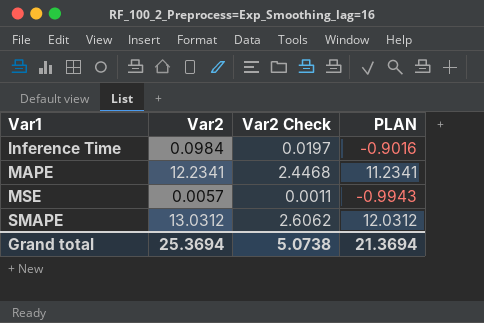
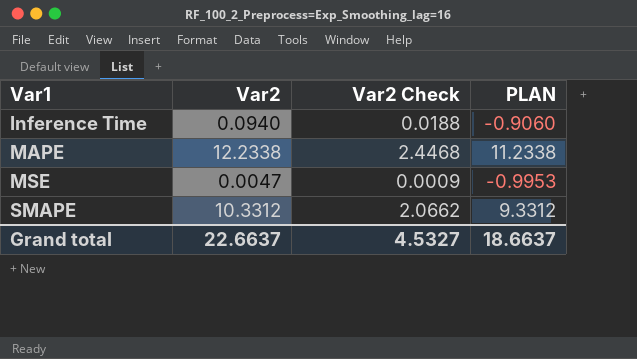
Inference Time | Var2: 0.0984 -> 0.0940
Inference Time | Var2 Check: 0.0197 -> 0.0188
Inference Time | PLAN: -0.9016 -> -0.9060
MAPE | Var2: 12.2341 -> 12.2338
MAPE | PLAN: 11.2341 -> 11.2338
MSE | Var2: 0.0057 -> 0.0047
MSE | Var2 Check: 0.0011 -> 0.0009
MSE | PLAN: -0.9943 -> -0.9953
SMAPE | Var2: 13.0312 -> 10.3312
SMAPE | Var2 Check: 2.6062 -> 2.0662
SMAPE | PLAN: 12.0312 -> 9.3312
Grand total | Var2: 25.3694 -> 22.6637
Grand total | Var2 Check: 5.0738 -> 4.5327
Grand total | PLAN: 21.3694 -> 18.6637

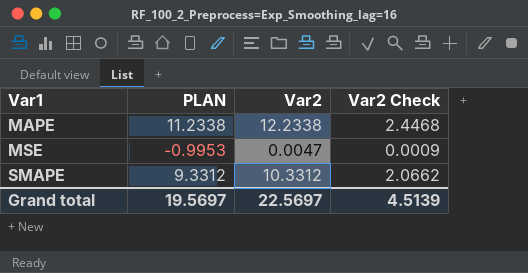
column PLAN | position: 4 -> 2
row Inference Time: 0.0940 | 0.0188 | -0.9060 -> none
Grand total | PLAN: 18.6637 -> 19.5697
Grand total | Var2: 22.6637 -> 22.5697
Grand total | Var2 Check: 4.5327 -> 4.5139

